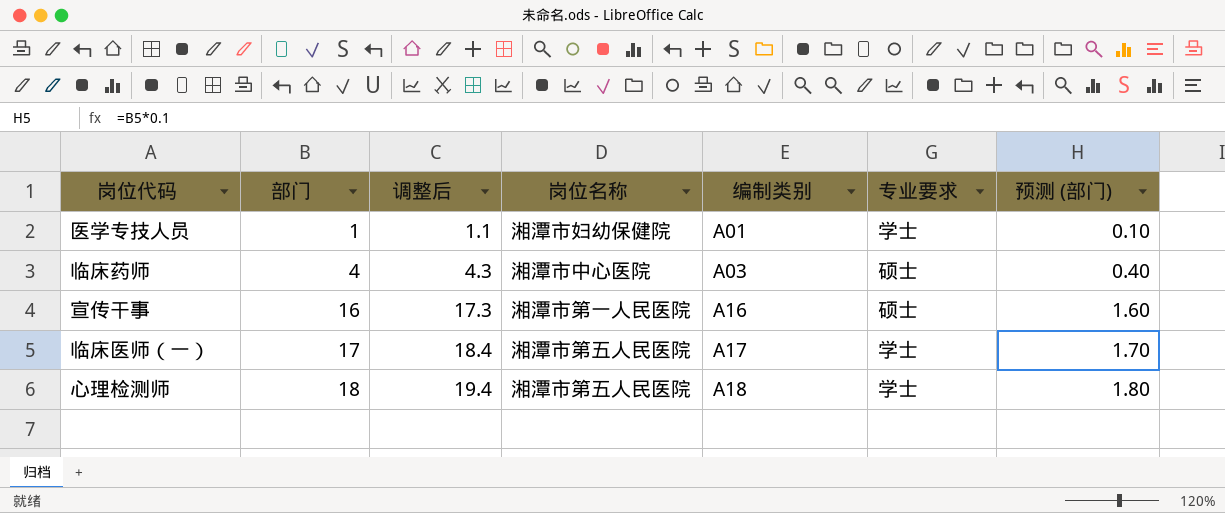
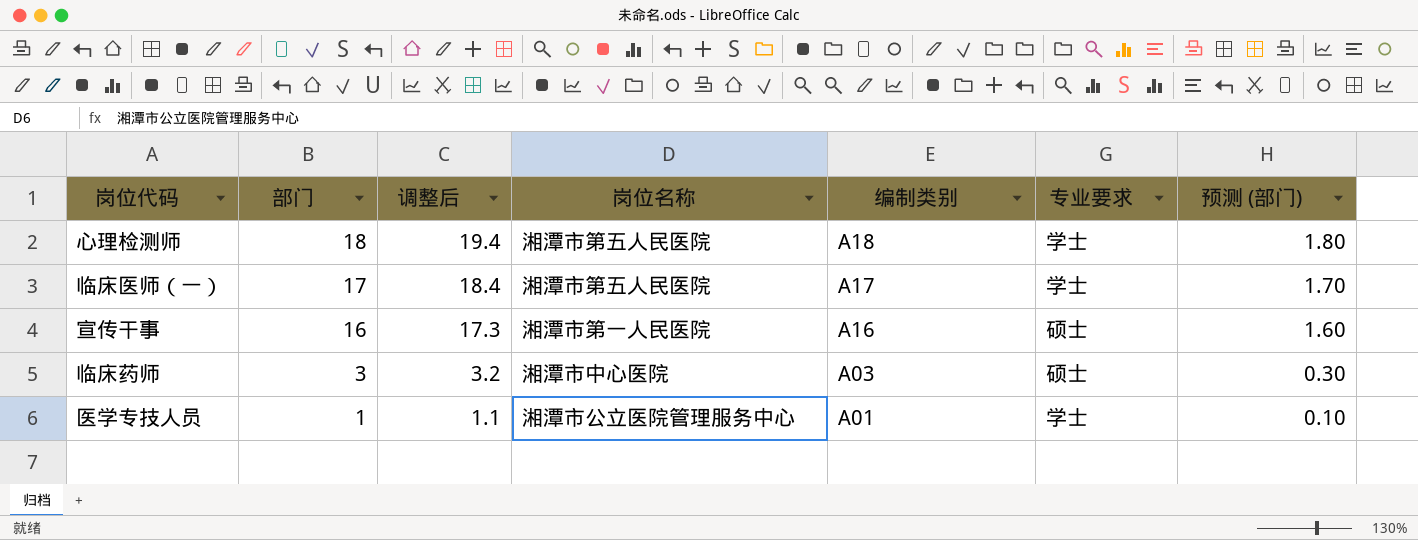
row order: 部门 ascending -> 部门 descending
临床药师 | 部门: 4 -> 3
临床药师 | 调整后: 4.3 -> 3.2
临床药师 | 预测 (部门): 0.40 -> 0.30
医学专技人员 | 岗位名称: 湘潭市妇幼保健院 -> 湘潭市公立医院管理服务中心

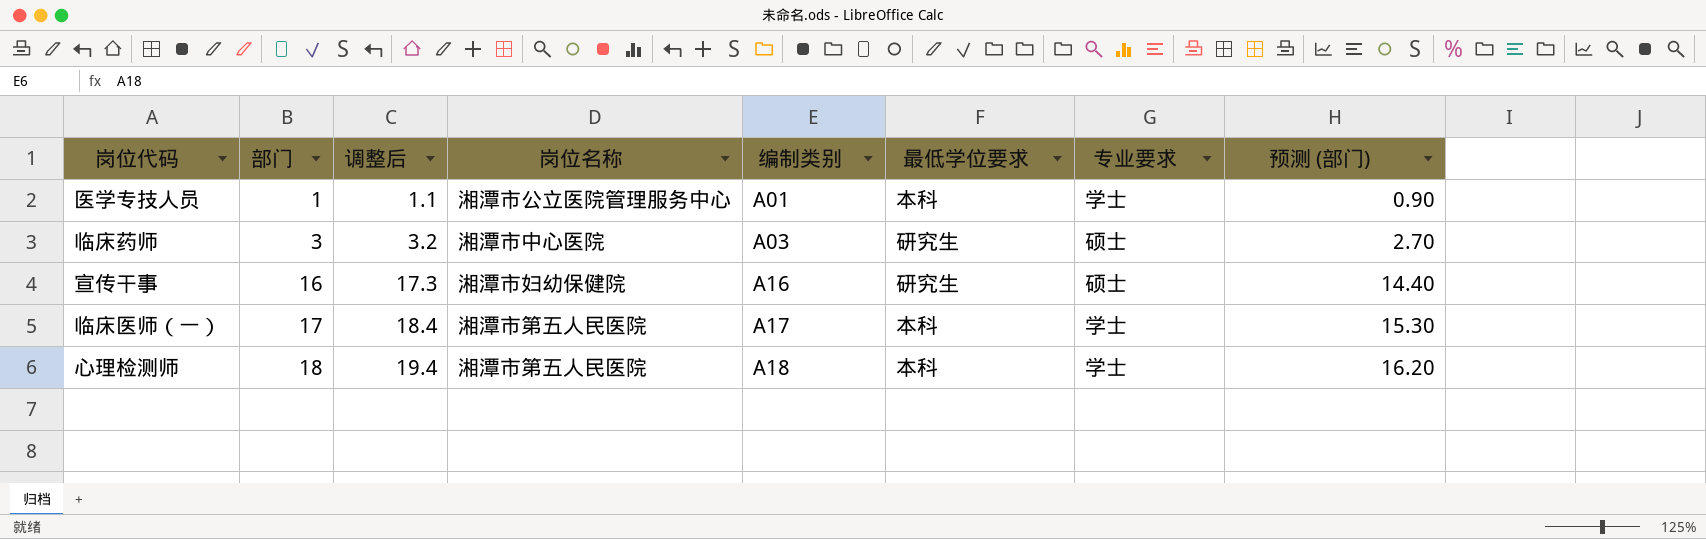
row order: 部门 descending -> 部门 ascending
column 最低学位要求 | position: none -> 6
column 预测 (部门) | formula: [部门] * 0.1 -> [部门] * 0.9
宣传干事 | 岗位名称: 湘潭市第一人民医院 -> 湘潭市妇幼保健院

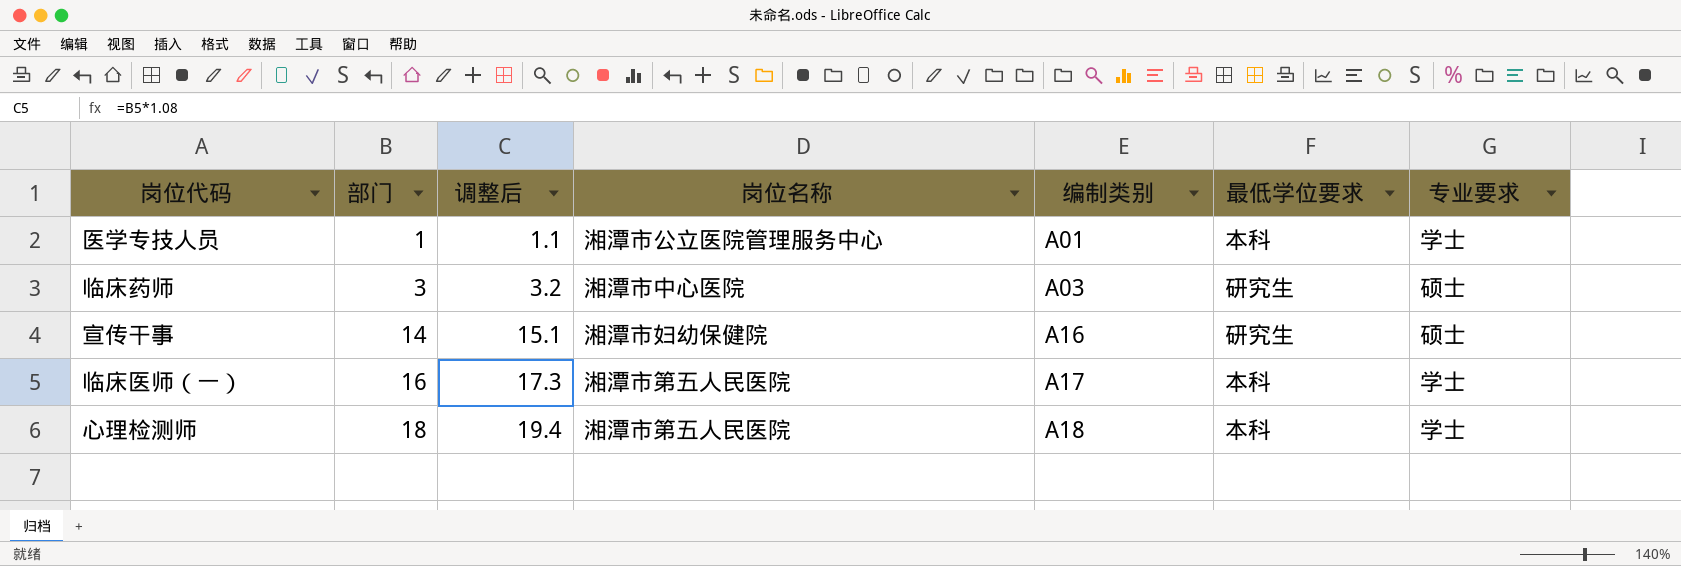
column 预测 (部门) | formula: [部门] * 0.9 -> none
宣传干事 | 部门: 16 -> 14
宣传干事 | 调整后: 17.3 -> 15.1
临床医师（一） | 部门: 17 -> 16
临床医师（一） | 调整后: 18.4 -> 17.3

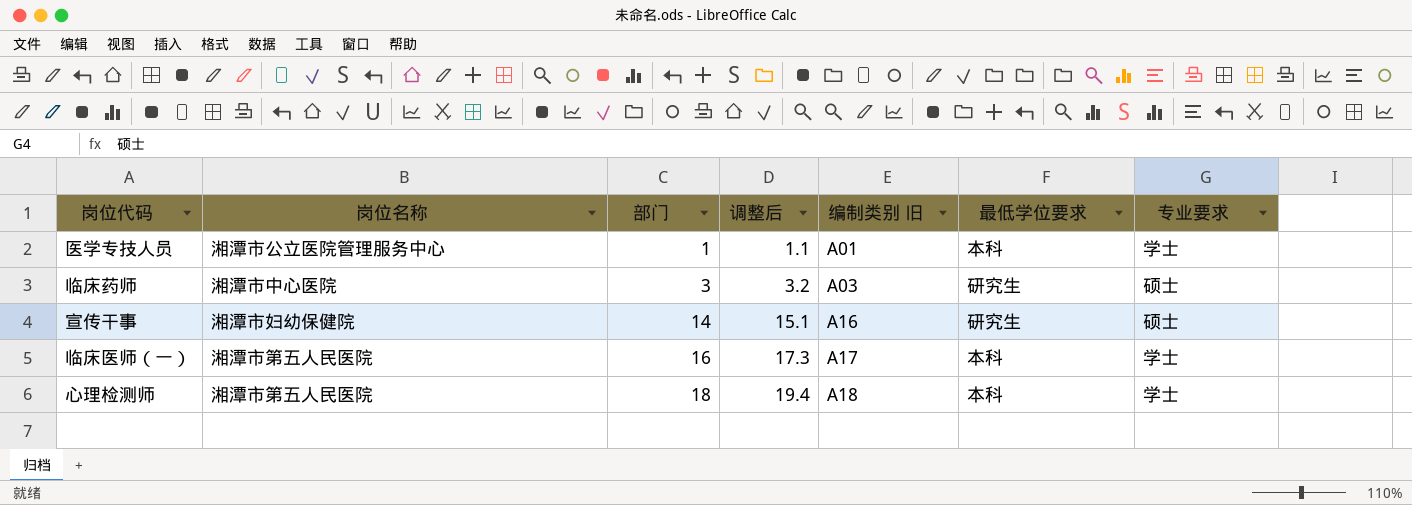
column 岗位名称 | position: 4 -> 2
column name: 编制类别 -> 编制类别 旧

